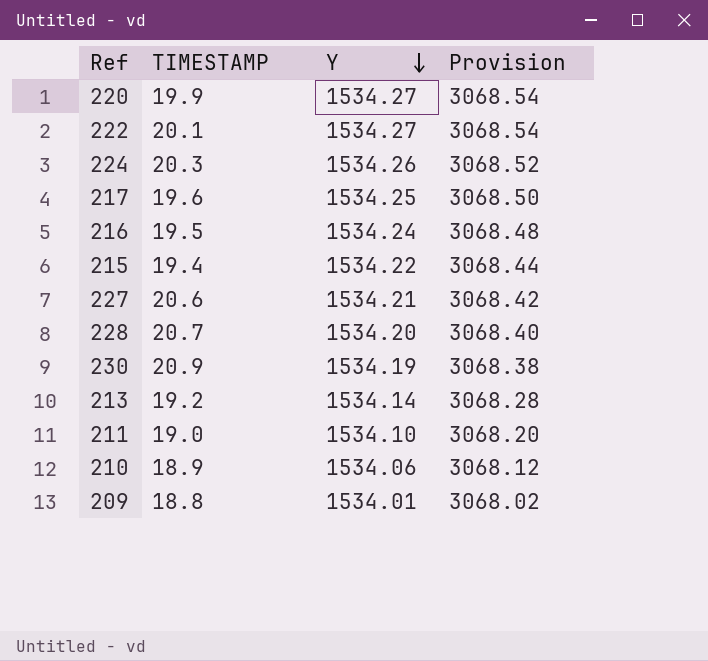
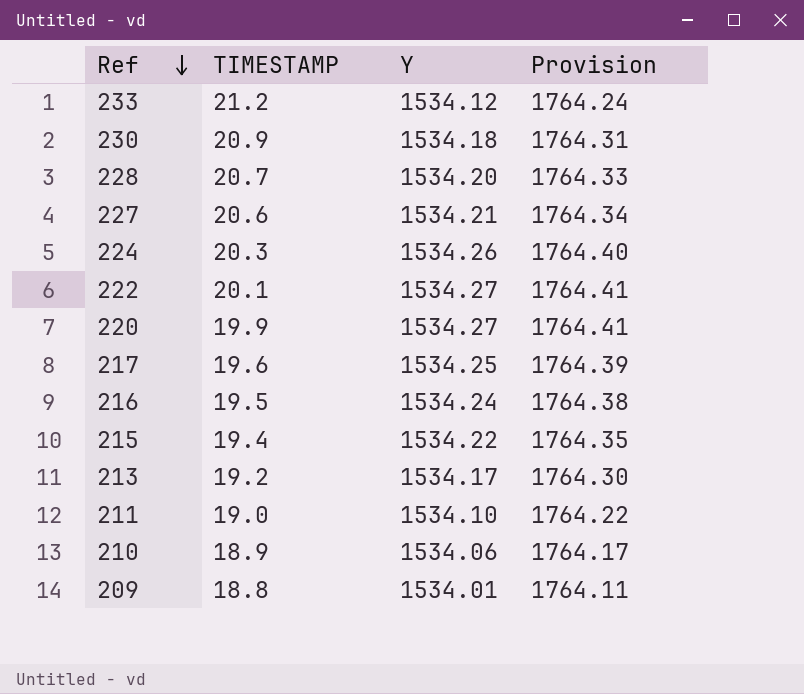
row order: Y descending -> Ref descending
column Provision | formula: [Y] * 2 -> [Y] * 1.15
row 233: none -> 21.2 | 1534.12 | 1764.24
230 | Y: 1534.19 -> 1534.18
213 | Y: 1534.14 -> 1534.17

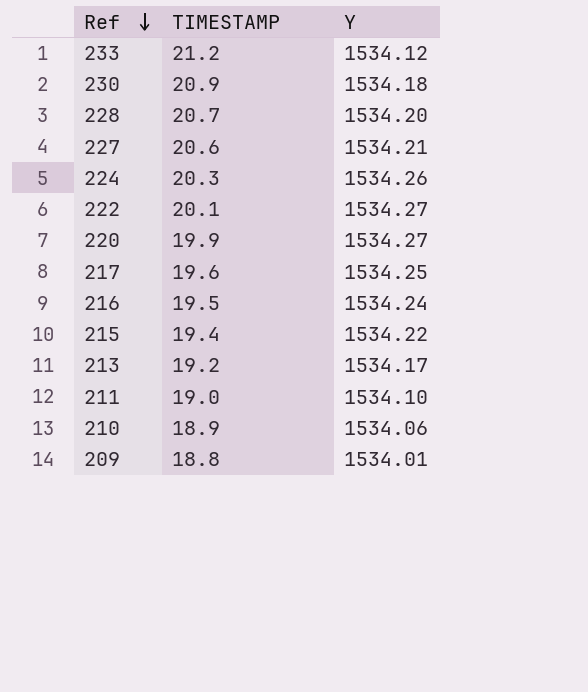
column Provision | formula: [Y] * 1.15 -> none

